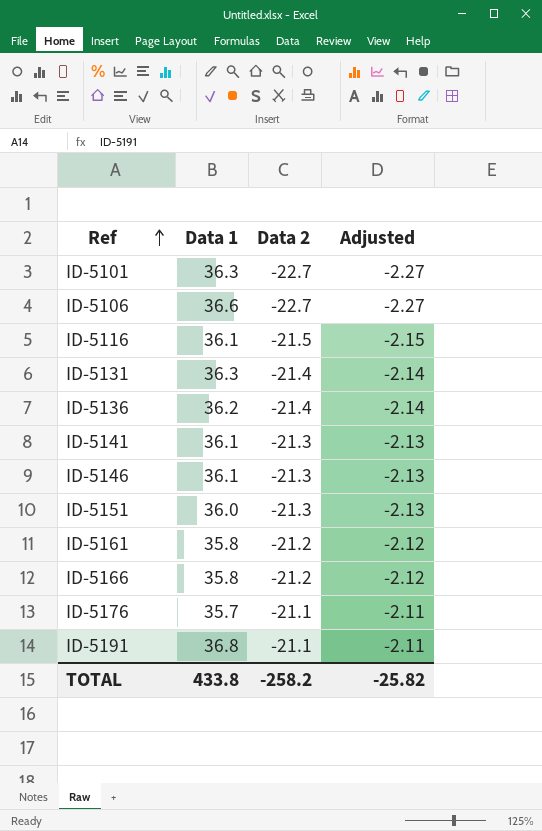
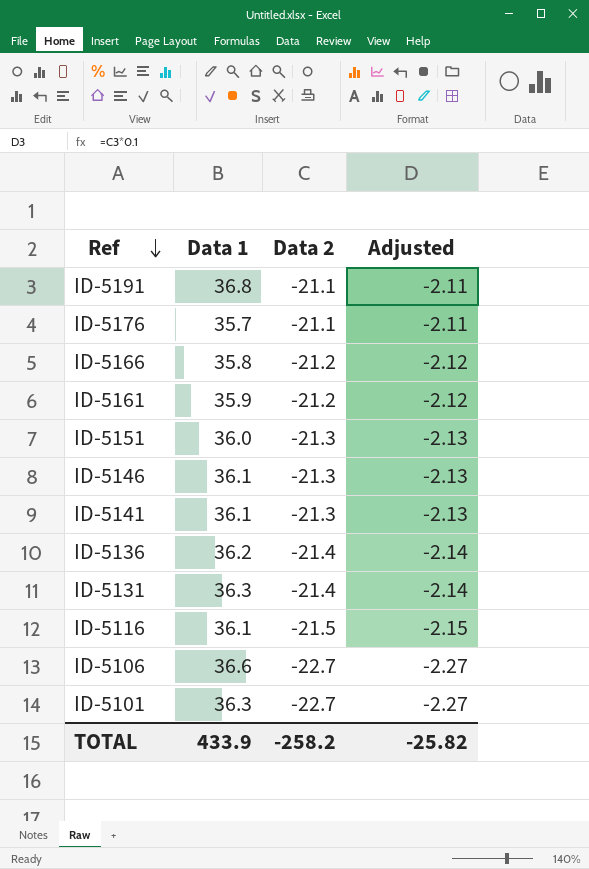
row order: Ref ascending -> Ref descending
ID-5161 | Data 1: 35.8 -> 35.9
TOTAL | Data 1: 433.8 -> 433.9

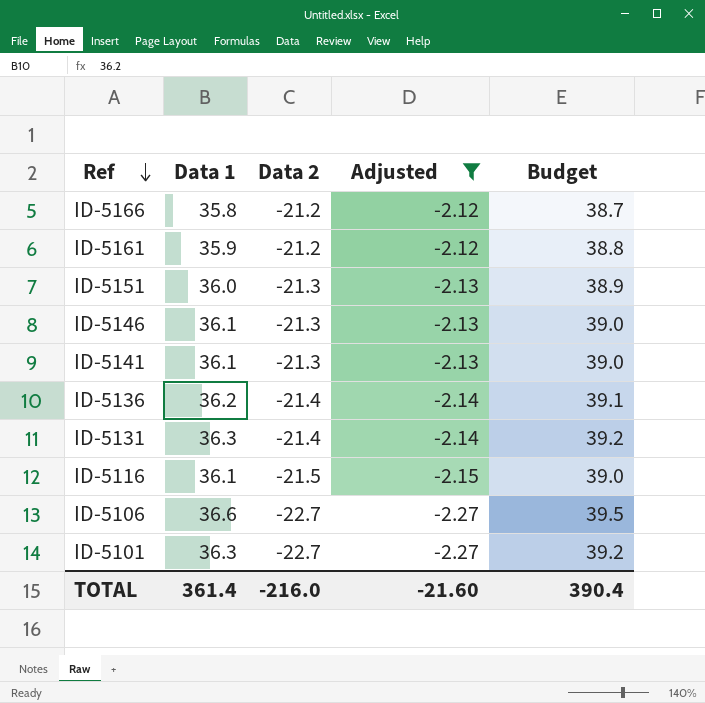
filter: none -> Adjusted != -2.11
column Budget | formula: none -> [Data 1] * 1.08
TOTAL | Data 1: 433.9 -> 361.4
TOTAL | Data 2: -258.2 -> -216.0
TOTAL | Adjusted: -25.82 -> -21.60

